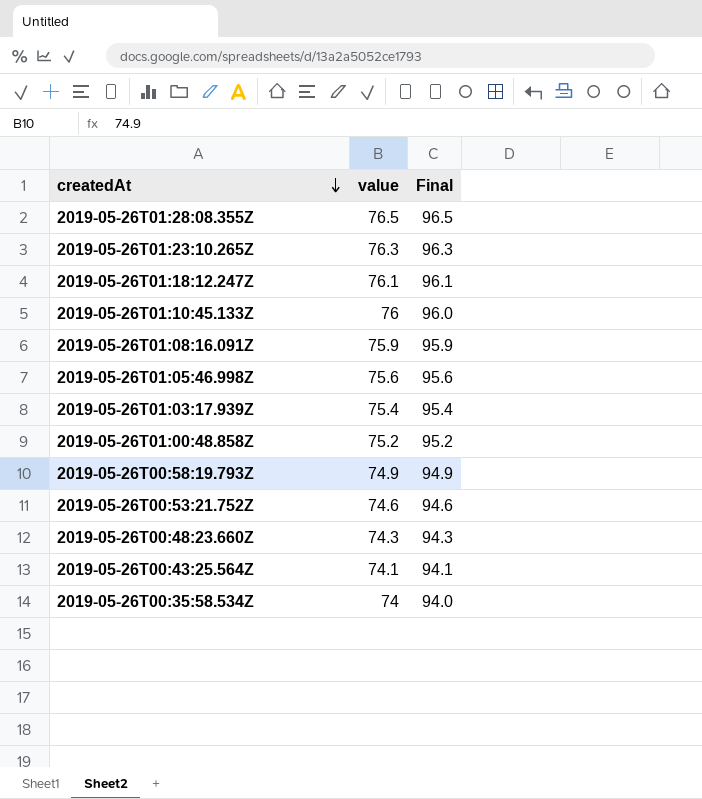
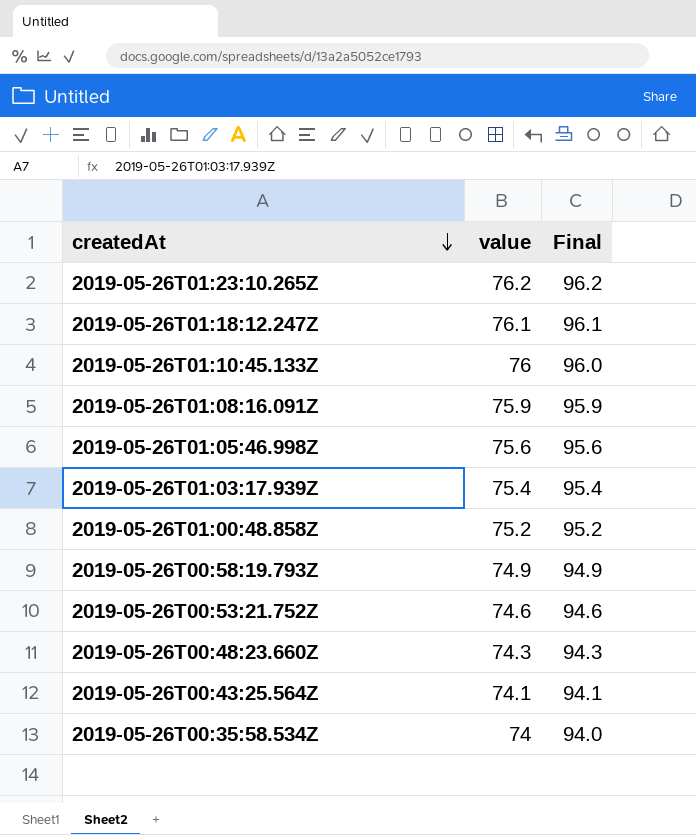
row 2019-05-26T01:28:08.355Z: 76.5 | 96.5 -> none
2019-05-26T01:23:10.265Z | value: 76.3 -> 76.2
2019-05-26T01:23:10.265Z | Final: 96.3 -> 96.2

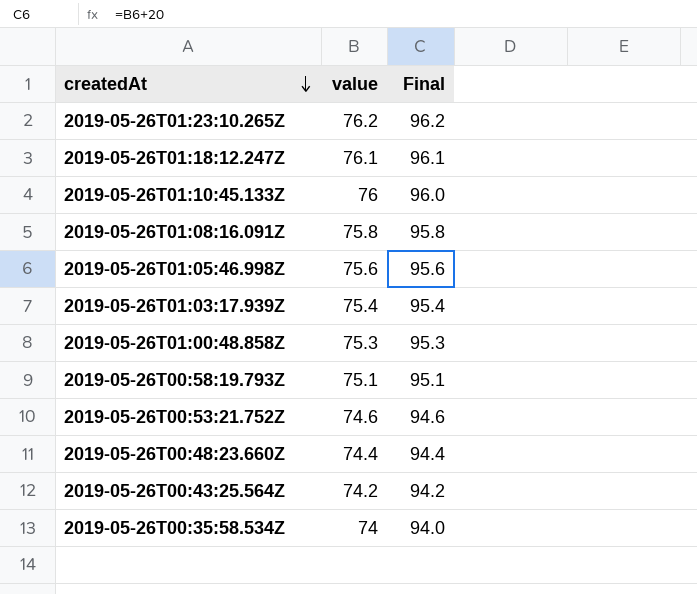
2019-05-26T01:08:16.091Z | value: 75.9 -> 75.8
2019-05-26T01:08:16.091Z | Final: 95.9 -> 95.8
2019-05-26T01:00:48.858Z | value: 75.2 -> 75.3
2019-05-26T01:00:48.858Z | Final: 95.2 -> 95.3
2019-05-26T00:58:19.793Z | value: 74.9 -> 75.1
2019-05-26T00:58:19.793Z | Final: 94.9 -> 95.1
2019-05-26T00:48:23.660Z | value: 74.3 -> 74.4
2019-05-26T00:48:23.660Z | Final: 94.3 -> 94.4
2019-05-26T00:43:25.564Z | value: 74.1 -> 74.2
2019-05-26T00:43:25.564Z | Final: 94.1 -> 94.2

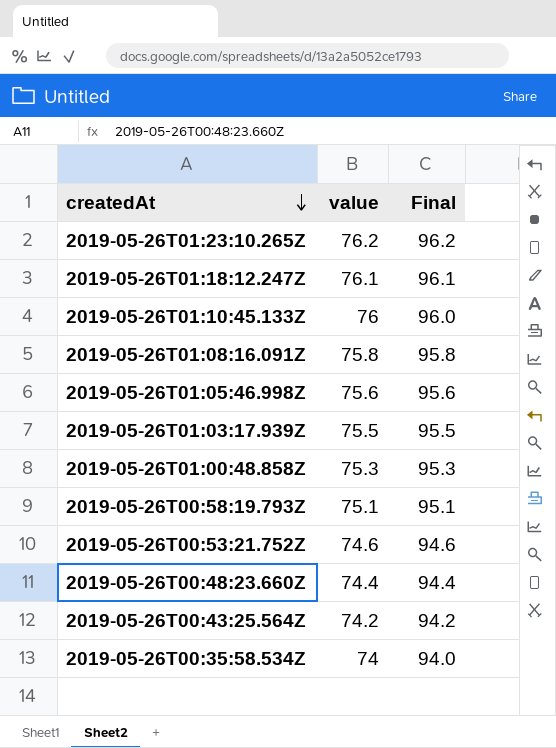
2019-05-26T01:03:17.939Z | value: 75.4 -> 75.5
2019-05-26T01:03:17.939Z | Final: 95.4 -> 95.5

